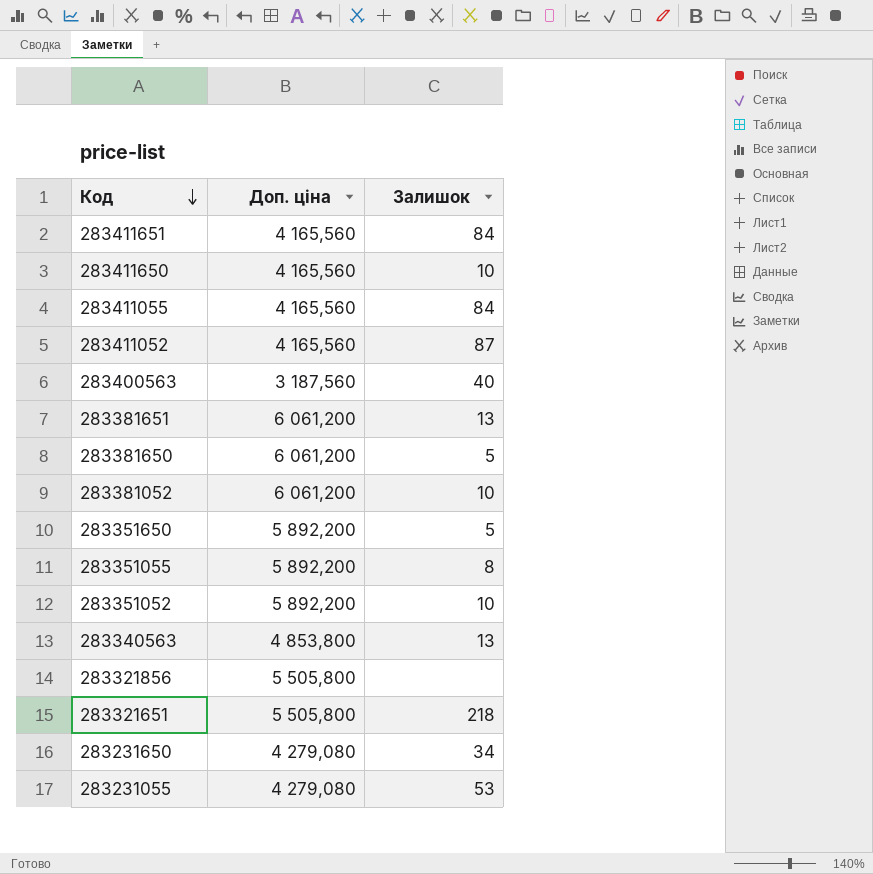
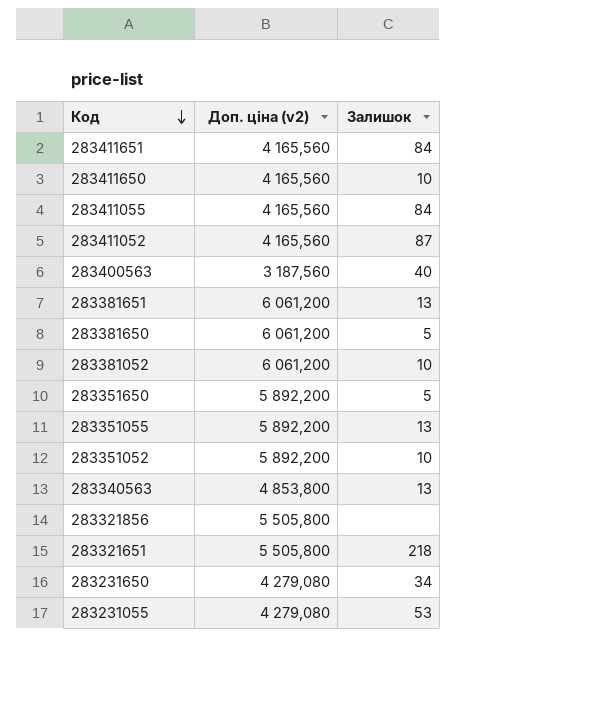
column name: Доп. ціна -> Доп. ціна (v2)
283351055 | Залишок: 8 -> 13

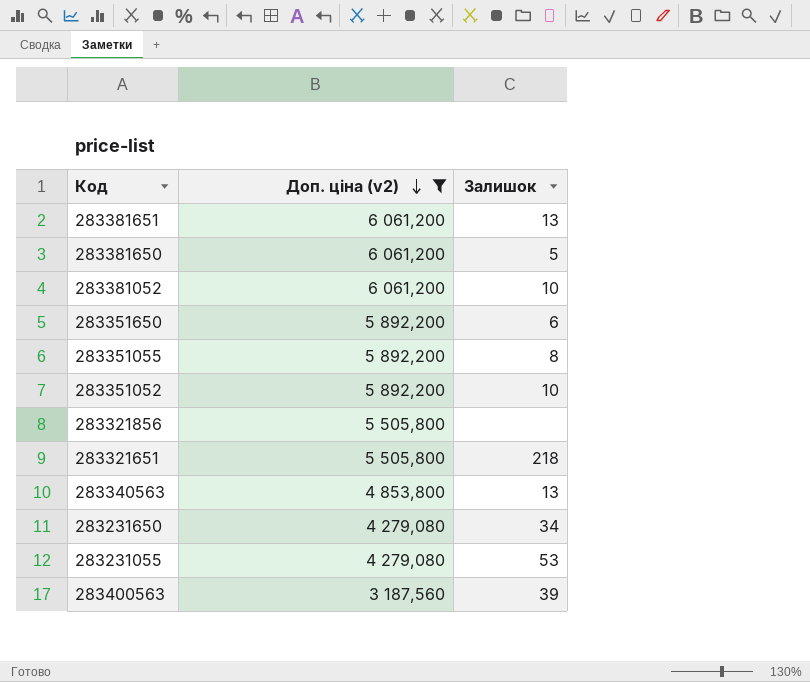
filter: none -> Доп. ціна (v2) != 4 165,560
row order: Код descending -> Доп. ціна (v2) descending
283351650 | Залишок: 5 -> 6
283351055 | Залишок: 13 -> 8
283400563 | Залишок: 40 -> 39

